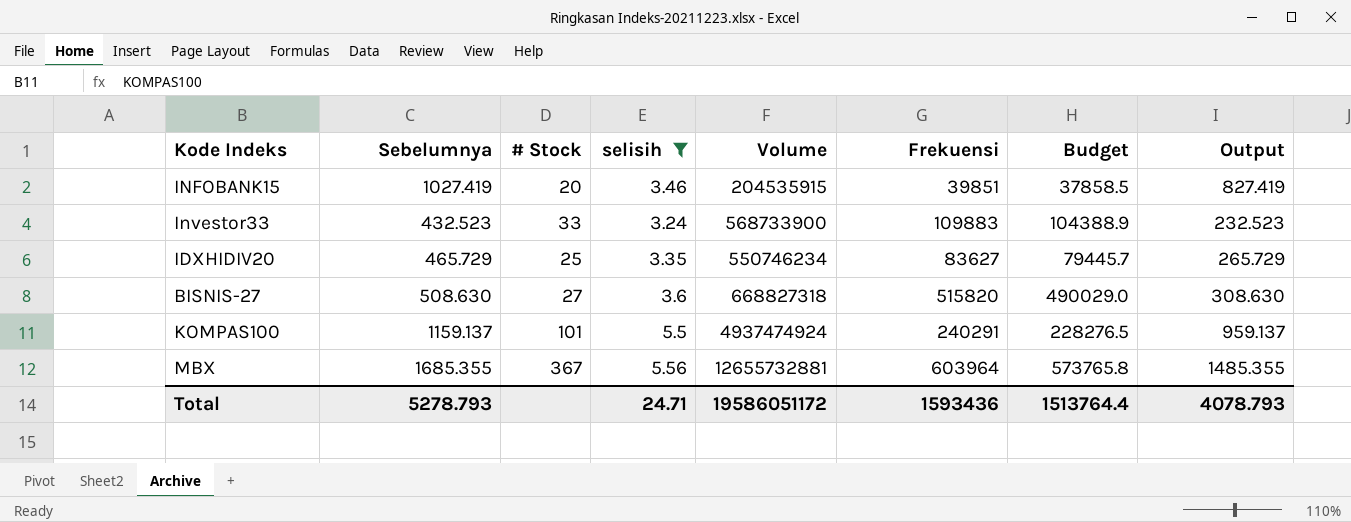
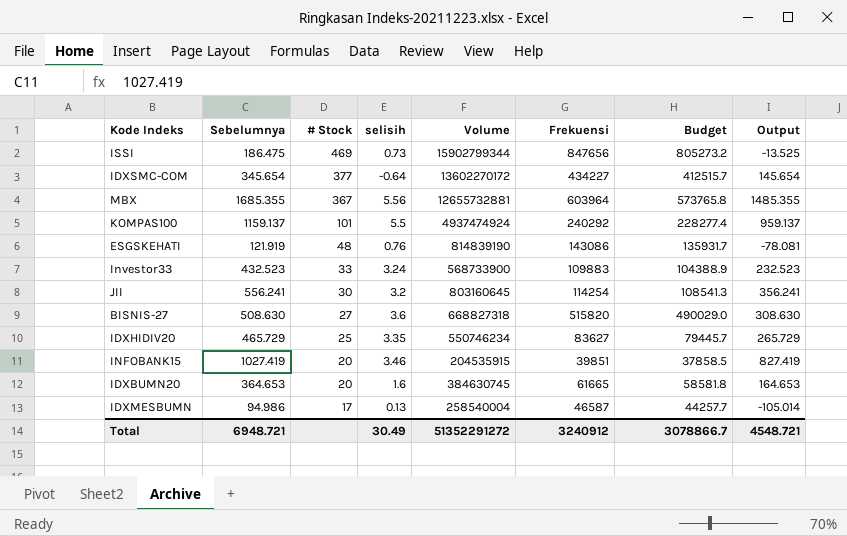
filter: selisih >= 3.24 -> none
row order: none -> # Stock descending
KOMPAS100 | Frekuensi: 240291 -> 240292
KOMPAS100 | Budget: 228276.5 -> 228277.4
Total | Sebelumnya: 5278.793 -> 6948.721
Total | selisih: 24.71 -> 30.49
Total | Volume: 19586051172 -> 51352291272
Total | Frekuensi: 1593436 -> 3240912
Total | Budget: 1513764.4 -> 3078866.7
Total | Output: 4078.793 -> 4548.721

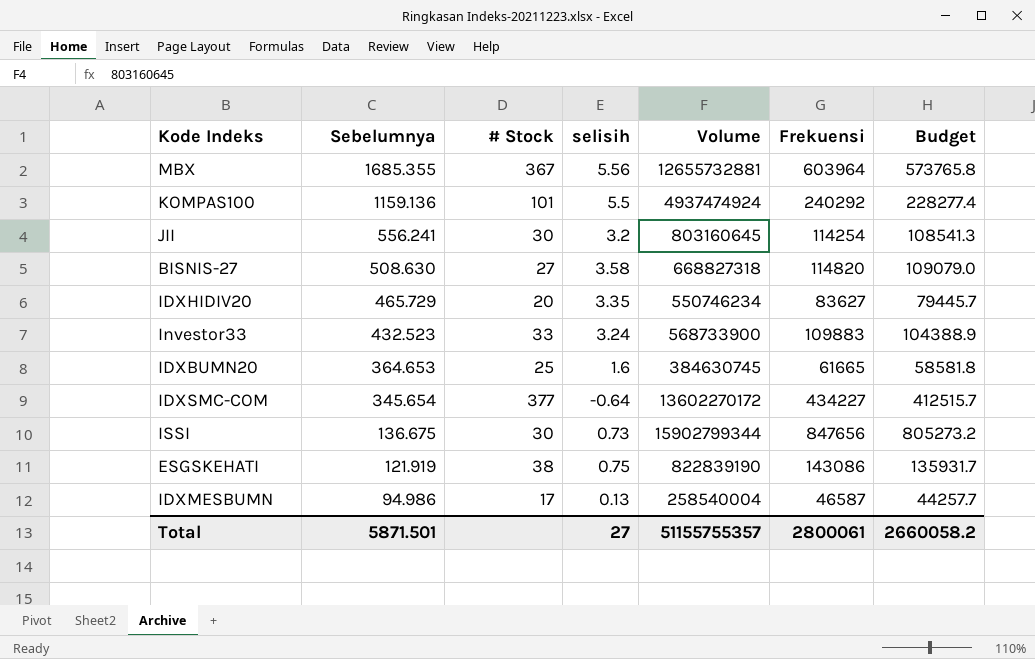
row order: # Stock descending -> Sebelumnya descending
column Output | formula: [Sebelumnya] - 200 -> none
row INFOBANK15: 1027.419 | 20 | 3.46 | 204535915 | 39851 | 37858.5 | 827.419 -> none
KOMPAS100 | Sebelumnya: 1159.137 -> 1159.136
BISNIS-27 | selisih: 3.6 -> 3.58
BISNIS-27 | Frekuensi: 515820 -> 114820
BISNIS-27 | Budget: 490029.0 -> 109079.0
IDXHIDIV20 | # Stock: 25 -> 20
IDXBUMN20 | # Stock: 20 -> 25
ISSI | Sebelumnya: 186.475 -> 136.675
ISSI | # Stock: 469 -> 30
ESGSKEHATI | # Stock: 48 -> 38
ESGSKEHATI | selisih: 0.76 -> 0.75
ESGSKEHATI | Volume: 814839190 -> 822839190
Total | Sebelumnya: 6948.721 -> 5871.501
Total | selisih: 30.49 -> 27
Total | Volume: 51352291272 -> 51155755357
Total | Frekuensi: 3240912 -> 2800061
Total | Budget: 3078866.7 -> 2660058.2

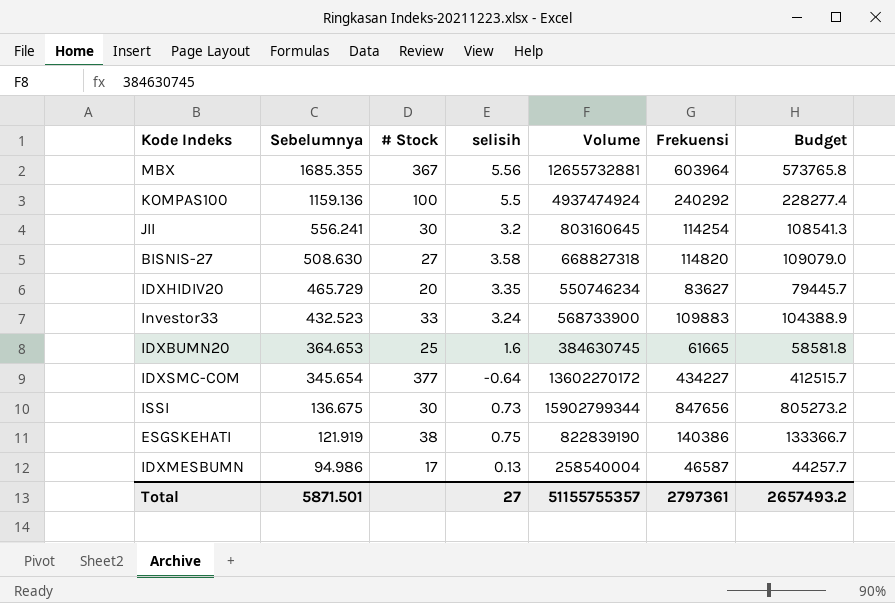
KOMPAS100 | # Stock: 101 -> 100
ESGSKEHATI | Frekuensi: 143086 -> 140386
ESGSKEHATI | Budget: 135931.7 -> 133366.7
Total | Frekuensi: 2800061 -> 2797361
Total | Budget: 2660058.2 -> 2657493.2

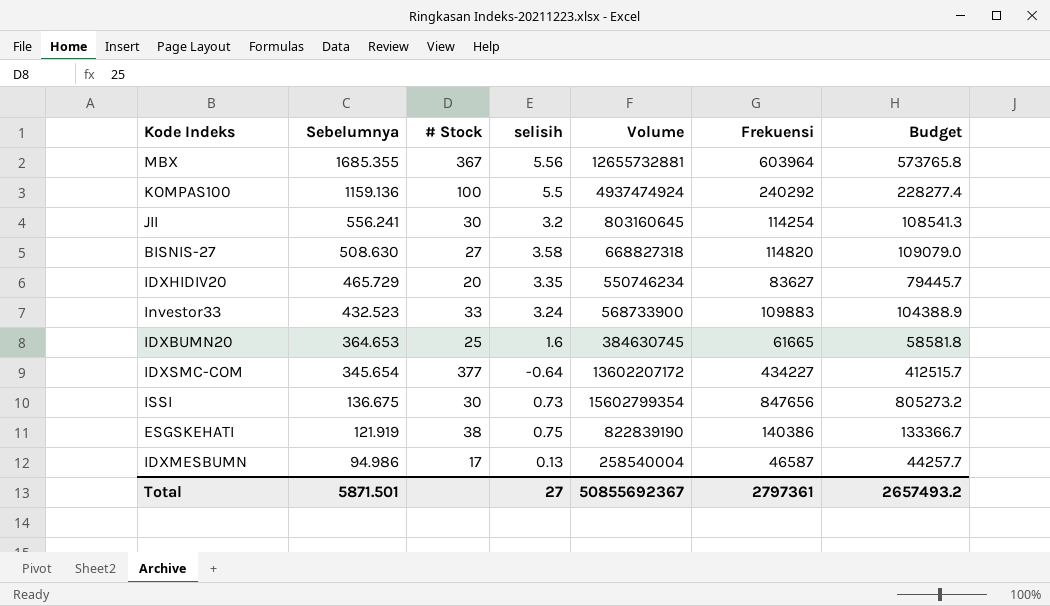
IDXSMC-COM | Volume: 13602270172 -> 13602207172
ISSI | Volume: 15902799344 -> 15602799354
Total | Volume: 51155755357 -> 50855692367

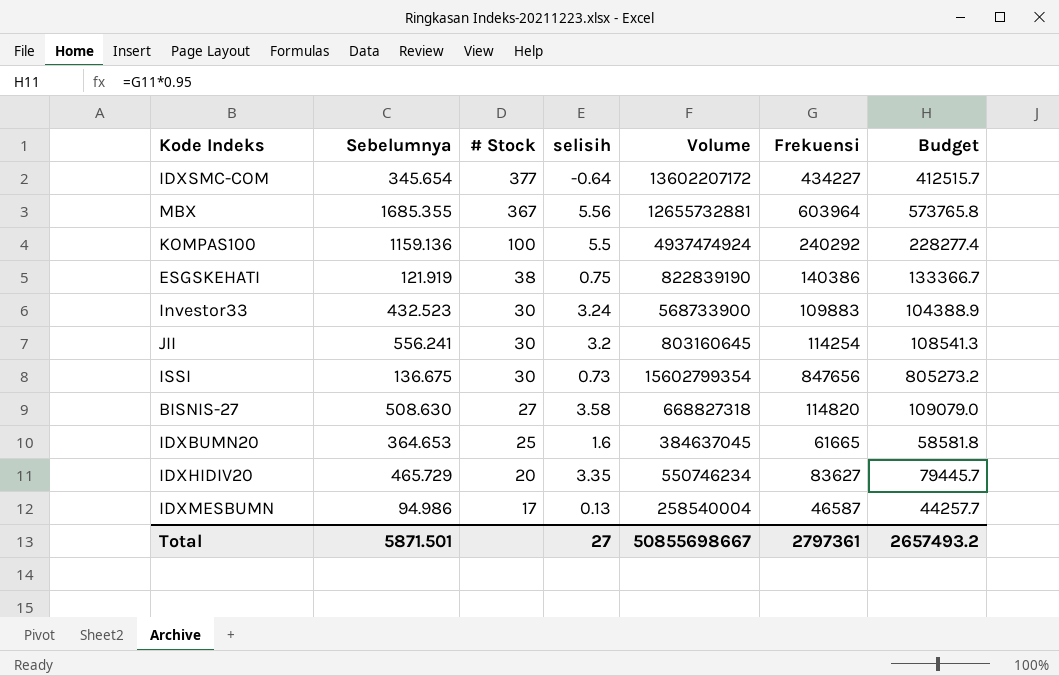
row order: Sebelumnya descending -> # Stock descending
Investor33 | # Stock: 33 -> 30
IDXBUMN20 | Volume: 384630745 -> 384637045
Total | Volume: 50855692367 -> 50855698667

